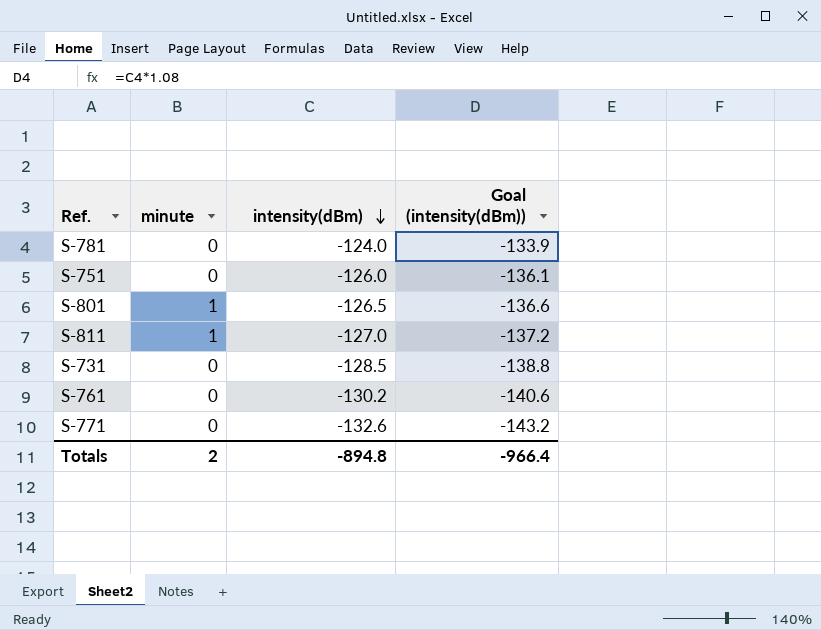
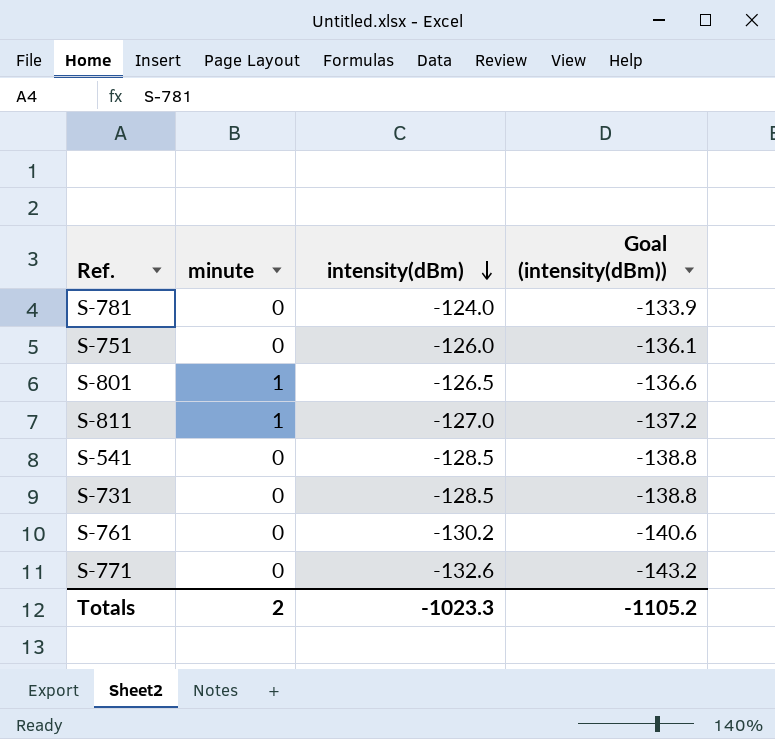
row S-541: none -> 0 | -128.5 | -138.8
Totals | intensity(dBm): -894.8 -> -1023.3
Totals | Goal (intensity(dBm)): -966.4 -> -1105.2

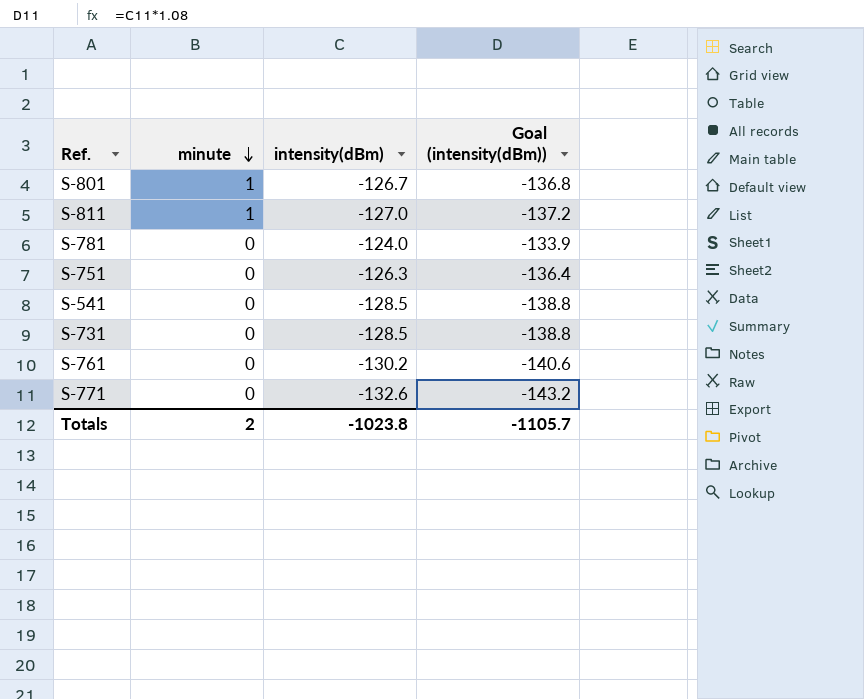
row order: intensity(dBm) descending -> minute descending
S-801 | intensity(dBm): -126.5 -> -126.7
S-801 | Goal (intensity(dBm)): -136.6 -> -136.8
S-751 | intensity(dBm): -126.0 -> -126.3
S-751 | Goal (intensity(dBm)): -136.1 -> -136.4
Totals | intensity(dBm): -1023.3 -> -1023.8
Totals | Goal (intensity(dBm)): -1105.2 -> -1105.7

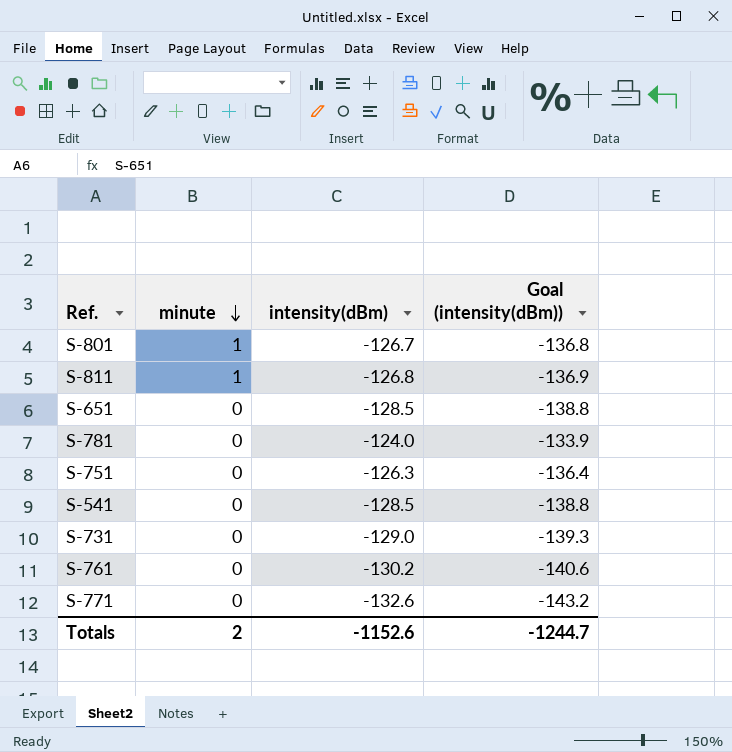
S-811 | intensity(dBm): -127.0 -> -126.8
S-811 | Goal (intensity(dBm)): -137.2 -> -136.9
row S-651: none -> 0 | -128.5 | -138.8
S-731 | intensity(dBm): -128.5 -> -129.0
S-731 | Goal (intensity(dBm)): -138.8 -> -139.3
Totals | intensity(dBm): -1023.8 -> -1152.6
Totals | Goal (intensity(dBm)): -1105.7 -> -1244.7

